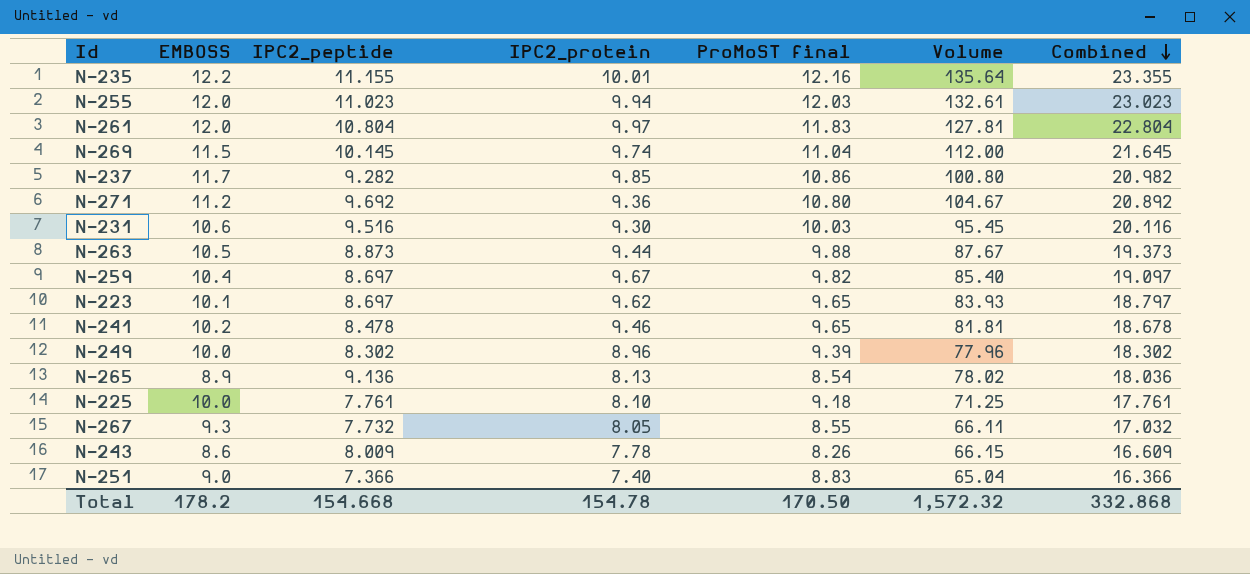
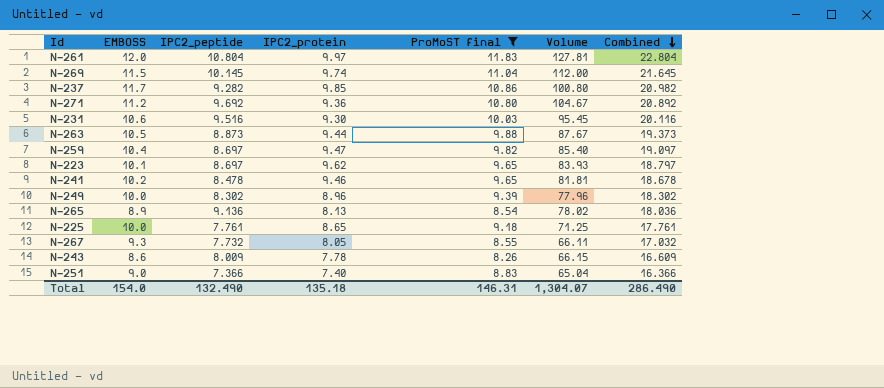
filter: none -> ProMoST final <= 11.83
N-259 | IPC2_protein: 9.67 -> 9.47
N-225 | IPC2_protein: 8.10 -> 8.65
Total | EMBOSS: 178.2 -> 154.0
Total | IPC2_peptide: 154.668 -> 132.490
Total | IPC2_protein: 154.78 -> 135.18
Total | ProMoST final: 170.50 -> 146.31
Total | Volume: 1,572.32 -> 1,304.07
Total | Combined: 332.868 -> 286.490

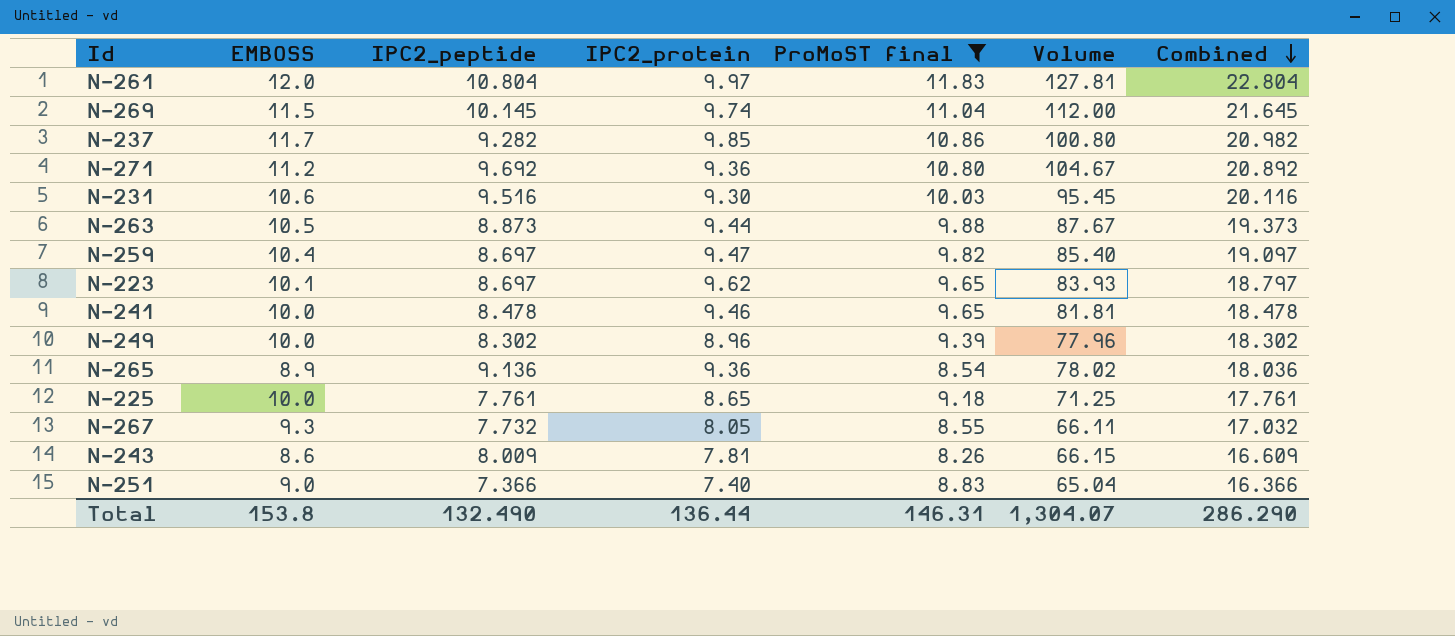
N-241 | EMBOSS: 10.2 -> 10.0
N-241 | Combined: 18.678 -> 18.478
N-265 | IPC2_protein: 8.13 -> 9.36
N-243 | IPC2_protein: 7.78 -> 7.81
Total | EMBOSS: 154.0 -> 153.8
Total | IPC2_protein: 135.18 -> 136.44
Total | Combined: 286.490 -> 286.290

